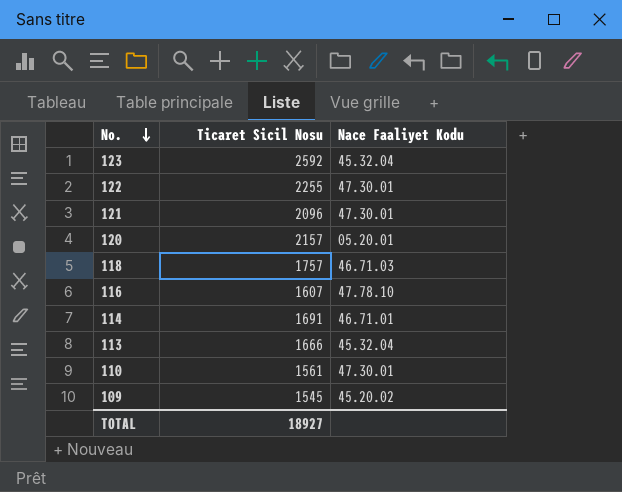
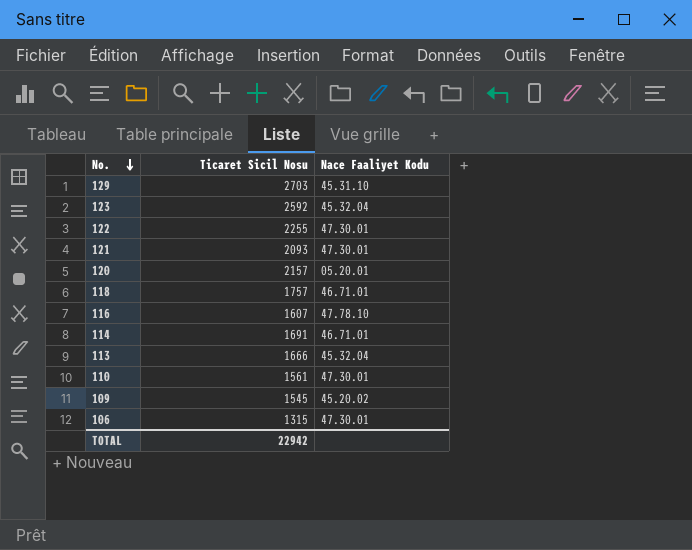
row 129: none -> 2703 | 45.31.10
121 | Ticaret Sicil Nosu: 2096 -> 2093
118 | Nace Faaliyet Kodu: 46.71.03 -> 46.71.01
row 106: none -> 1315 | 47.30.01
TOTAL | Ticaret Sicil Nosu: 18927 -> 22942

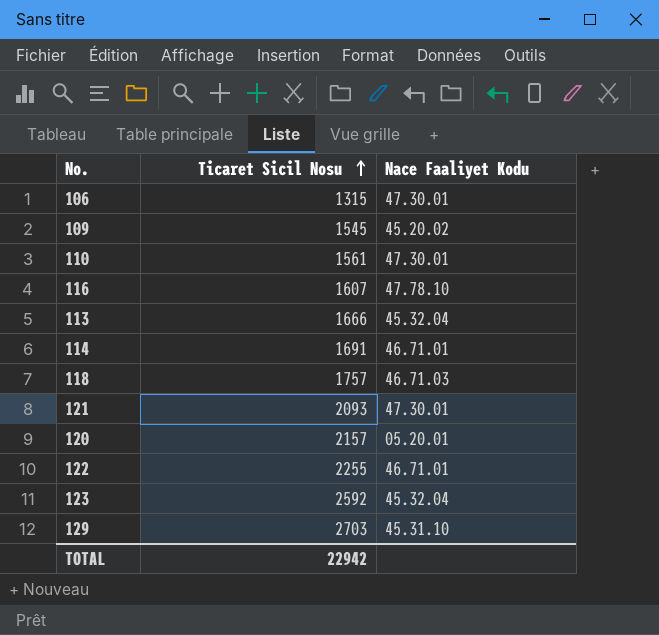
row order: No. descending -> Ticaret Sicil Nosu ascending
118 | Nace Faaliyet Kodu: 46.71.01 -> 46.71.03
122 | Nace Faaliyet Kodu: 47.30.01 -> 46.71.01

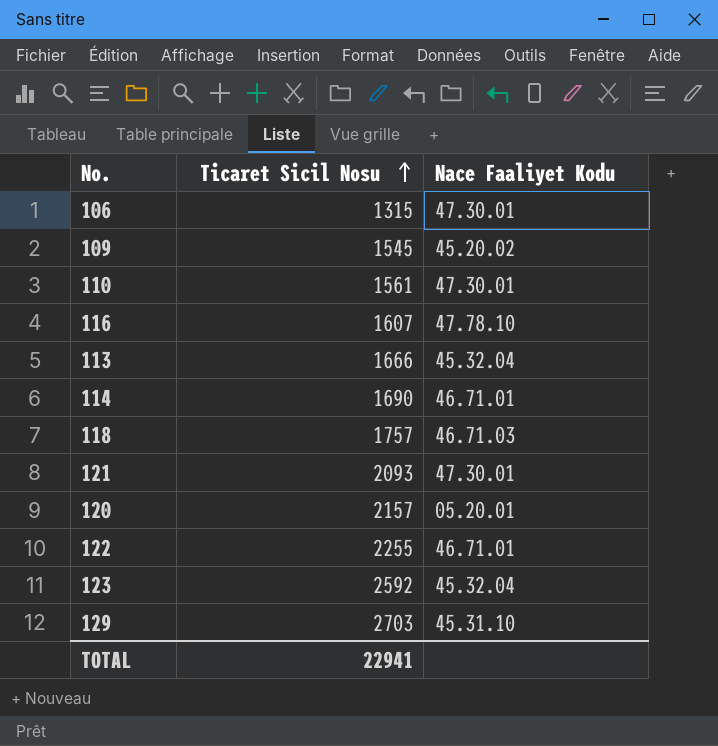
114 | Ticaret Sicil Nosu: 1691 -> 1690
TOTAL | Ticaret Sicil Nosu: 22942 -> 22941

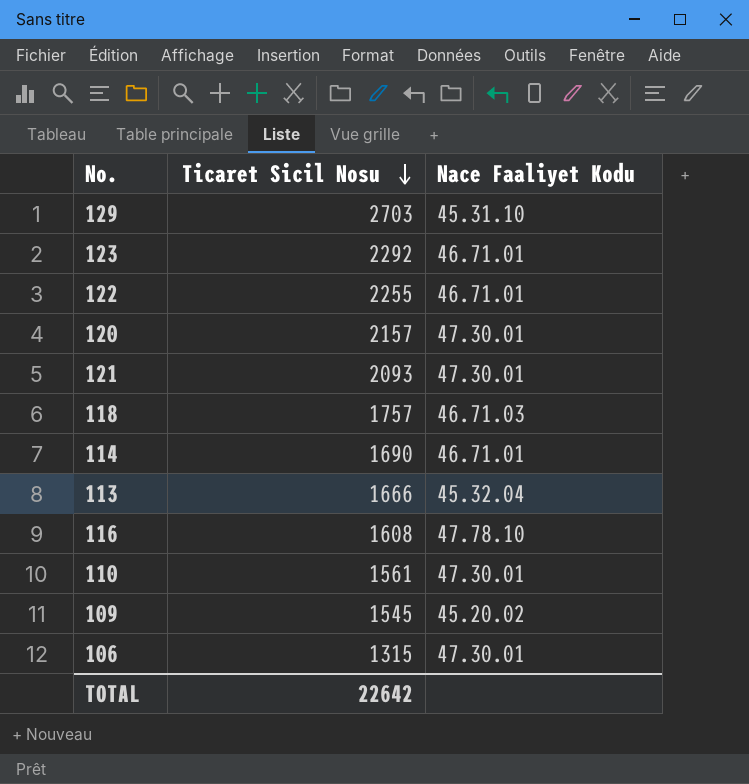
row order: Ticaret Sicil Nosu ascending -> Ticaret Sicil Nosu descending
123 | Ticaret Sicil Nosu: 2592 -> 2292
123 | Nace Faaliyet Kodu: 45.32.04 -> 46.71.01
120 | Nace Faaliyet Kodu: 05.20.01 -> 47.30.01
116 | Ticaret Sicil Nosu: 1607 -> 1608
TOTAL | Ticaret Sicil Nosu: 22941 -> 22642

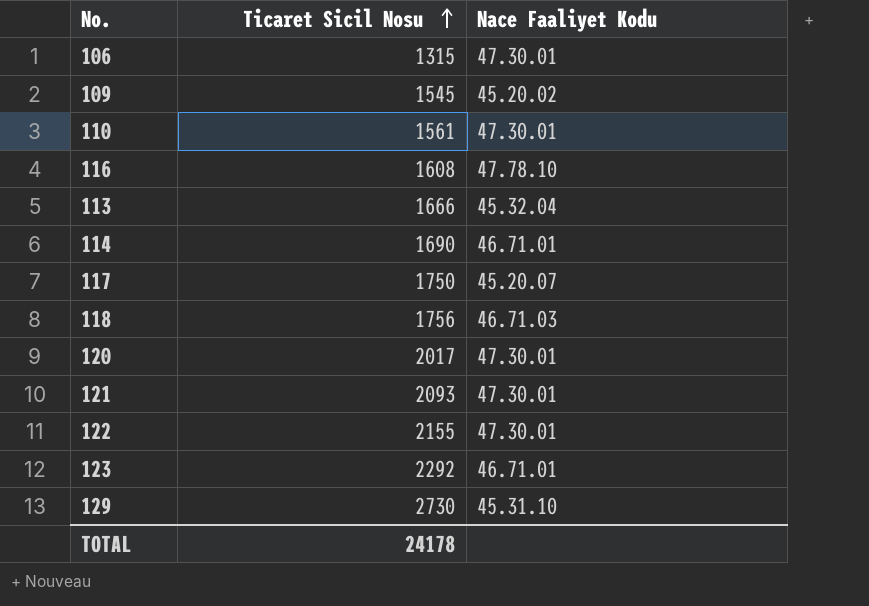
row order: Ticaret Sicil Nosu descending -> Ticaret Sicil Nosu ascending
row 117: none -> 1750 | 45.20.07
118 | Ticaret Sicil Nosu: 1757 -> 1756
120 | Ticaret Sicil Nosu: 2157 -> 2017
122 | Ticaret Sicil Nosu: 2255 -> 2155
122 | Nace Faaliyet Kodu: 46.71.01 -> 47.30.01
129 | Ticaret Sicil Nosu: 2703 -> 2730
TOTAL | Ticaret Sicil Nosu: 22642 -> 24178

